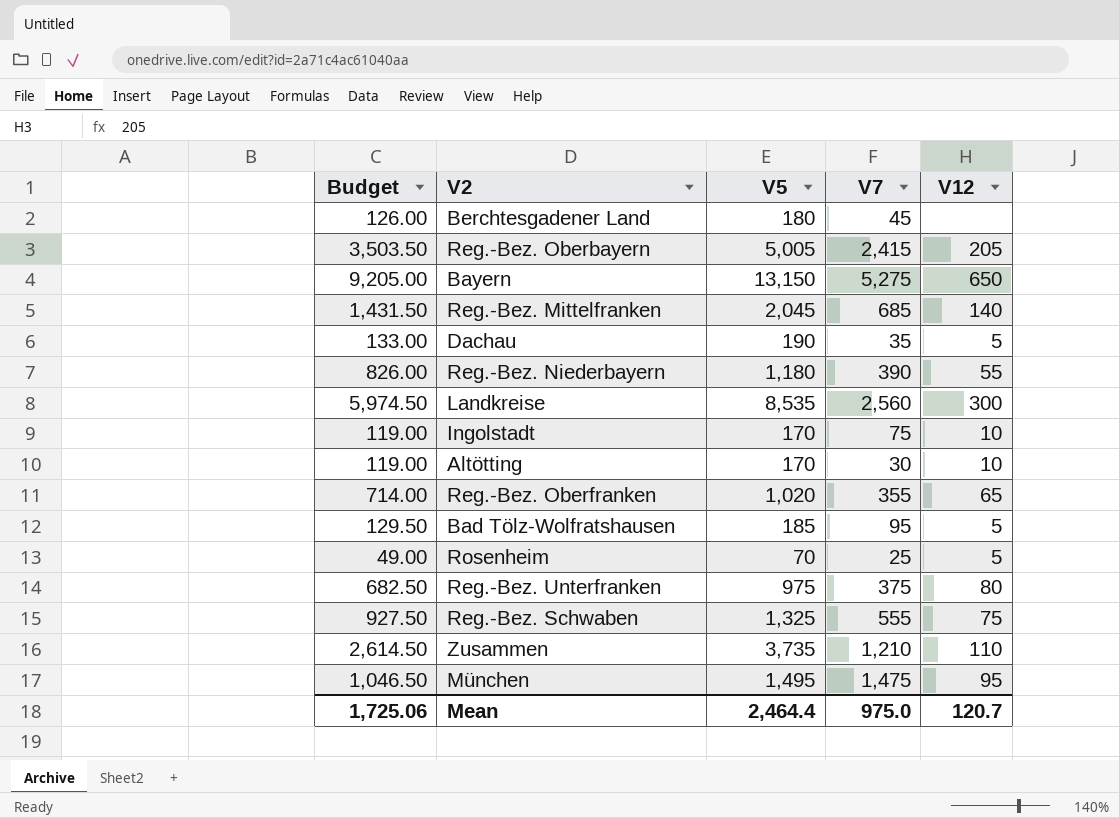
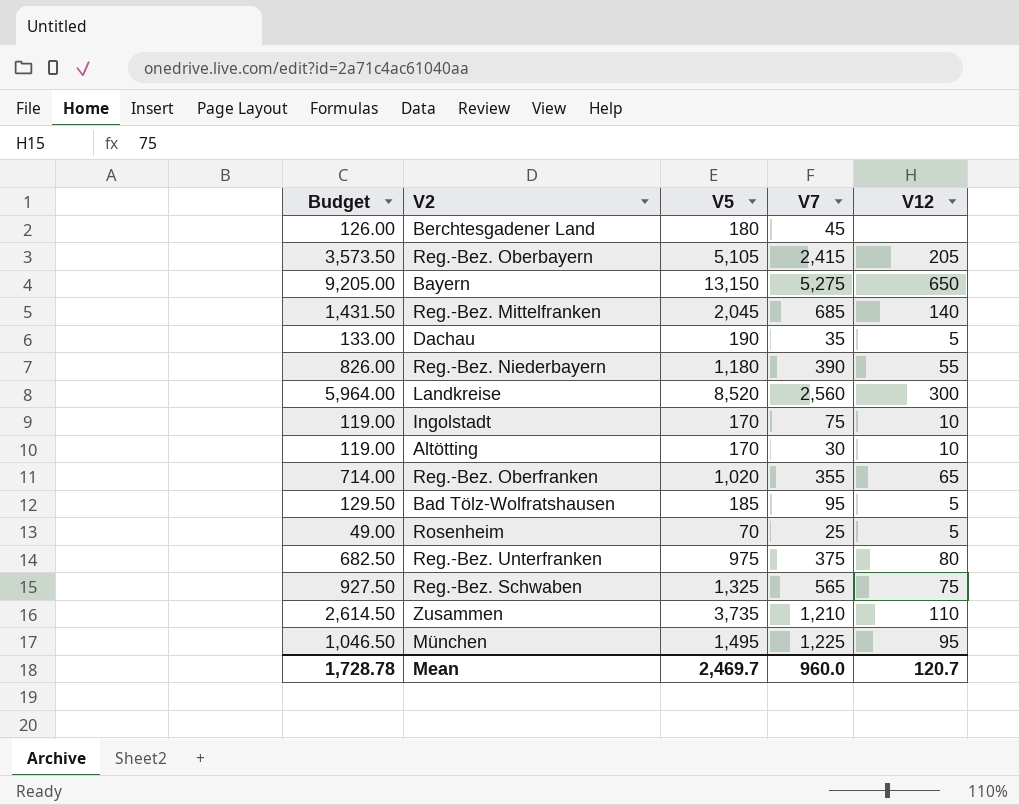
Reg.-Bez. Oberbayern | Budget: 3,503.50 -> 3,573.50
Reg.-Bez. Oberbayern | V5: 5,005 -> 5,105
Landkreise | Budget: 5,974.50 -> 5,964.00
Landkreise | V5: 8,535 -> 8,520
Reg.-Bez. Schwaben | V7: 555 -> 565
München | V7: 1,475 -> 1,225
Mean | Budget: 1,725.06 -> 1,728.78
Mean | V5: 2,464.4 -> 2,469.7
Mean | V7: 975.0 -> 960.0

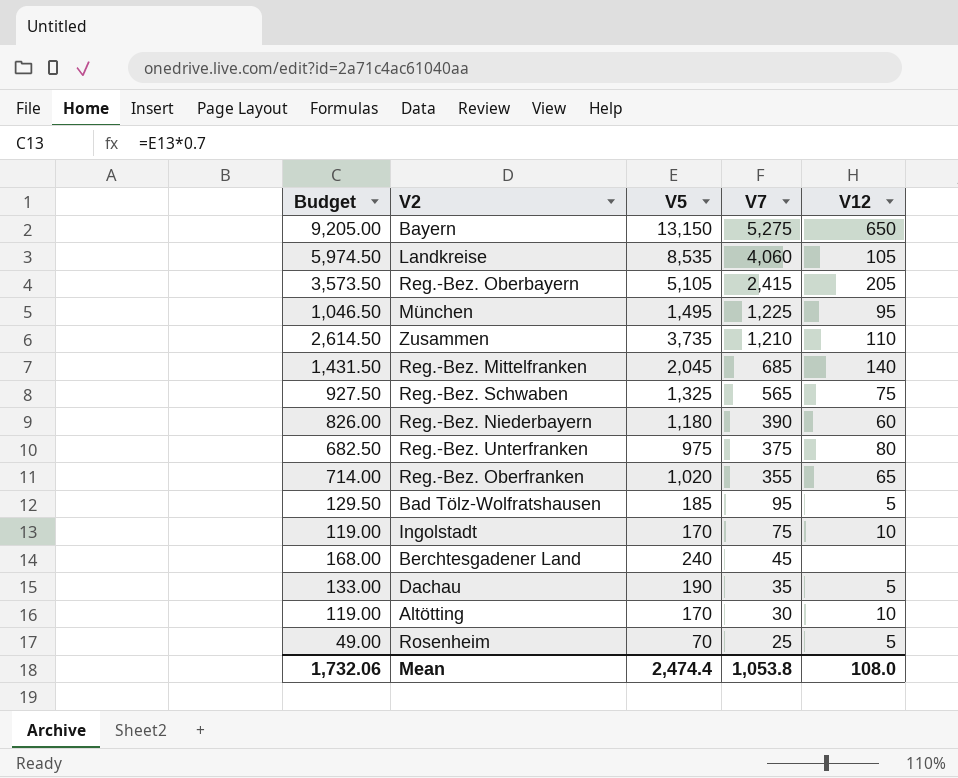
row order: none -> V7 descending
Landkreise | Budget: 5,964.00 -> 5,974.50
Landkreise | V5: 8,520 -> 8,535
Landkreise | V7: 2,560 -> 4,060
Landkreise | V12: 300 -> 105
Reg.-Bez. Niederbayern | V12: 55 -> 60
Berchtesgadener Land | Budget: 126.00 -> 168.00
Berchtesgadener Land | V5: 180 -> 240
Mean | Budget: 1,728.78 -> 1,732.06
Mean | V5: 2,469.7 -> 2,474.4
Mean | V7: 960.0 -> 1,053.8
Mean | V12: 120.7 -> 108.0

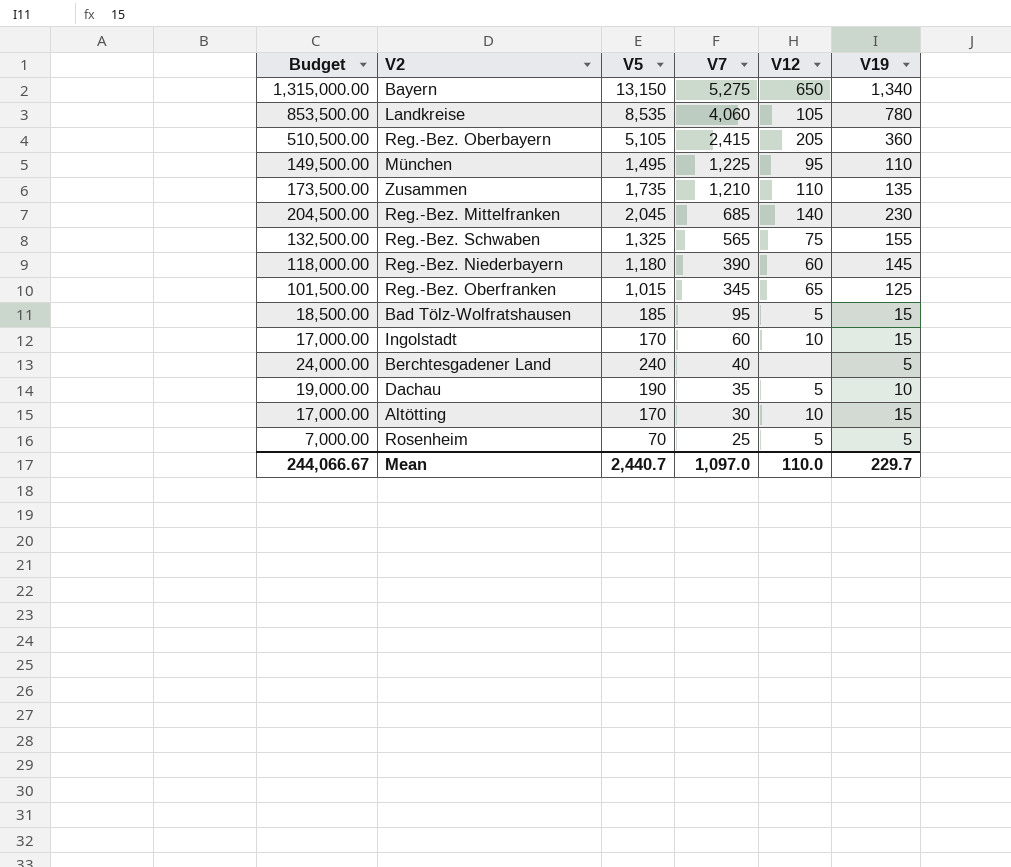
column Budget | formula: [V5] * 0.7 -> [V5] * 100
column V19 | position: none -> 6
row Reg.-Bez. Unterfranken: 682.50 | 975 | 375 | 80 -> none
Zusammen | V5: 3,735 -> 1,735
Reg.-Bez. Oberfranken | V5: 1,020 -> 1,015
Reg.-Bez. Oberfranken | V7: 355 -> 345
Ingolstadt | V7: 75 -> 60
Berchtesgadener Land | V7: 45 -> 40
Mean | Budget: 1,732.06 -> 244,066.67
Mean | V5: 2,474.4 -> 2,440.7
Mean | V7: 1,053.8 -> 1,097.0
Mean | V12: 108.0 -> 110.0

